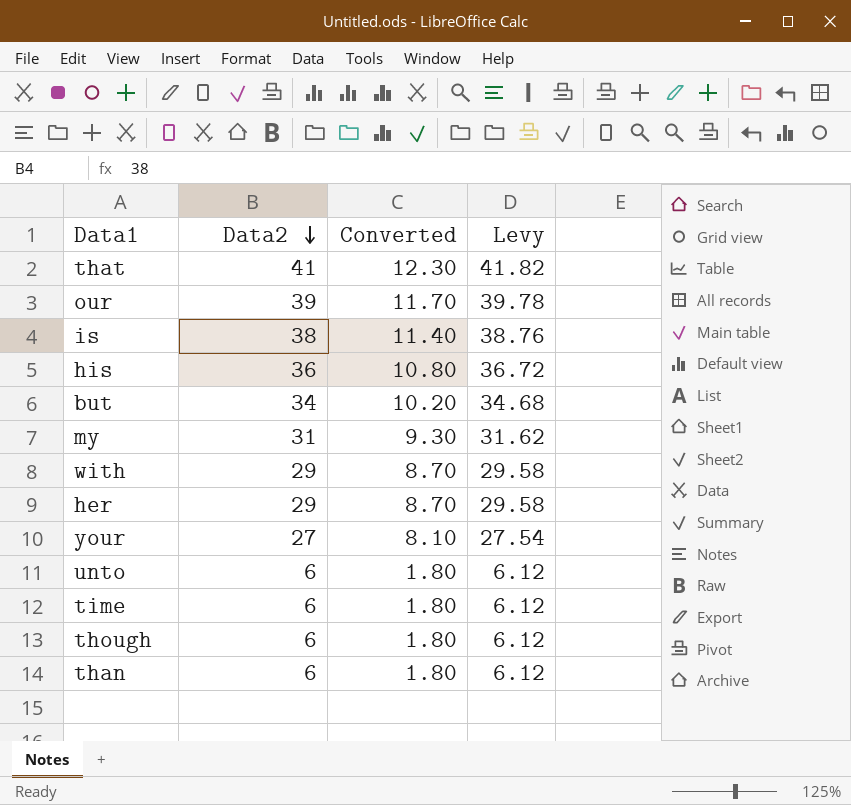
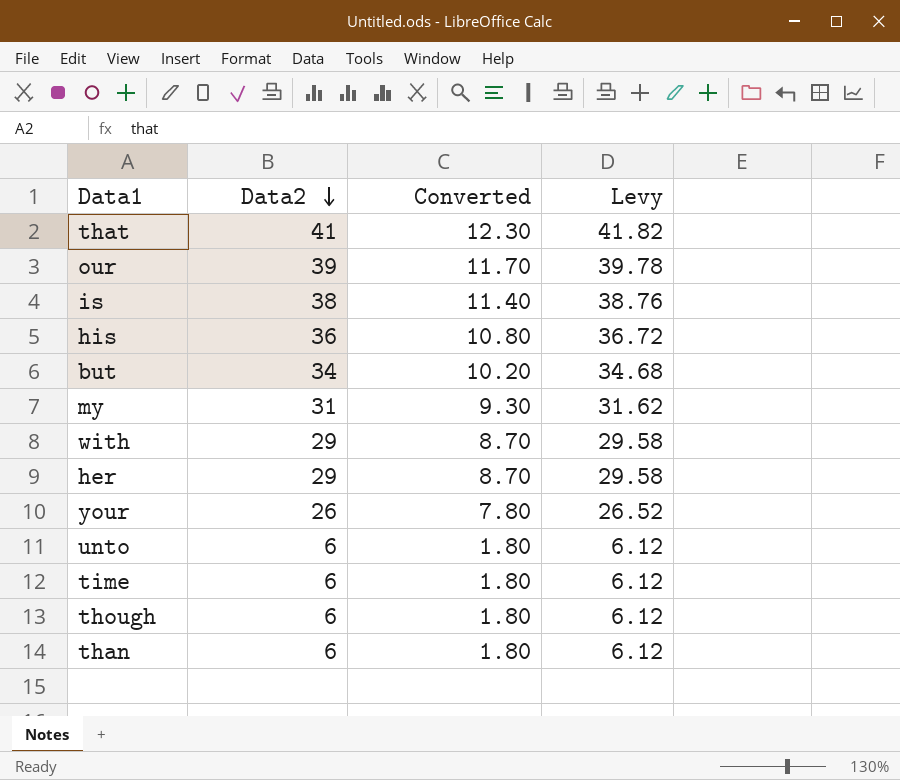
your | Data2: 27 -> 26
your | Converted: 8.10 -> 7.80
your | Levy: 27.54 -> 26.52

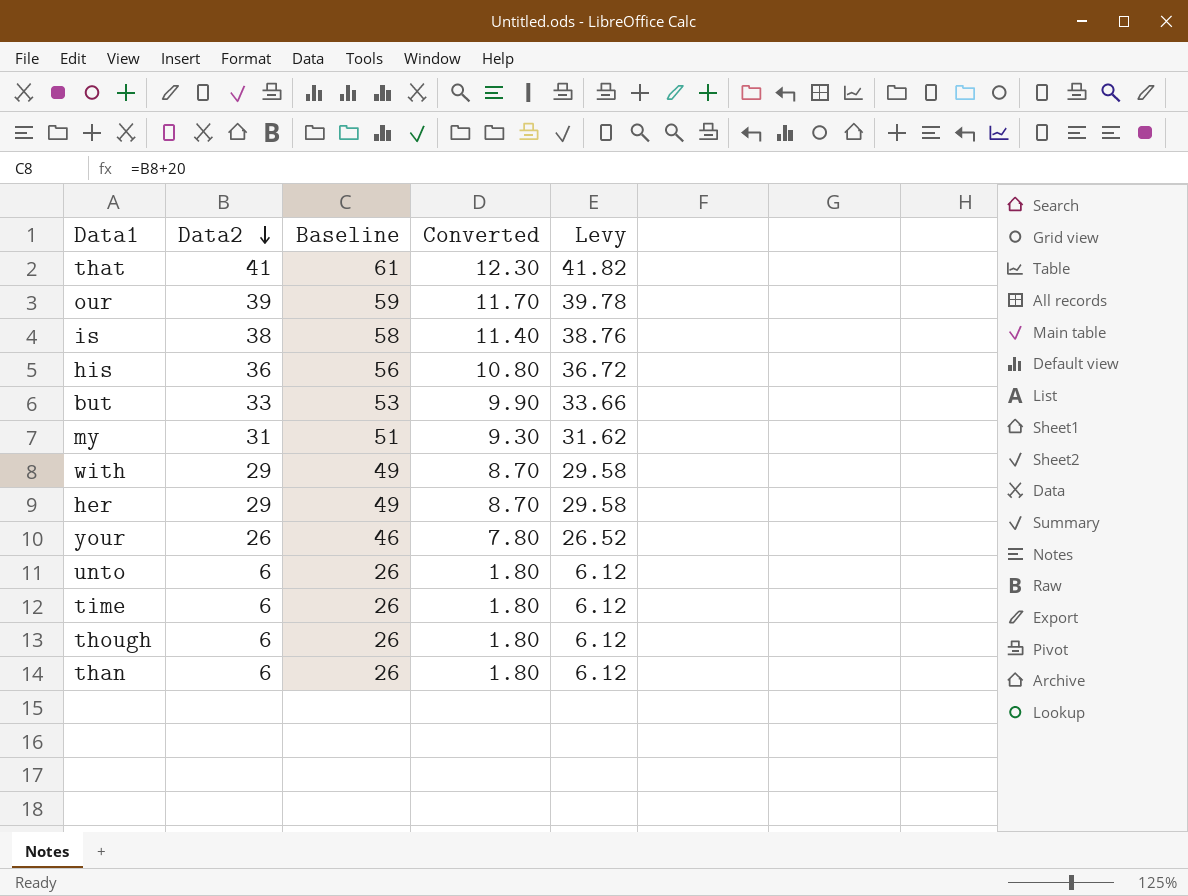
column Baseline | formula: none -> [Data2] + 20
but | Data2: 34 -> 33
but | Converted: 10.20 -> 9.90
but | Levy: 34.68 -> 33.66

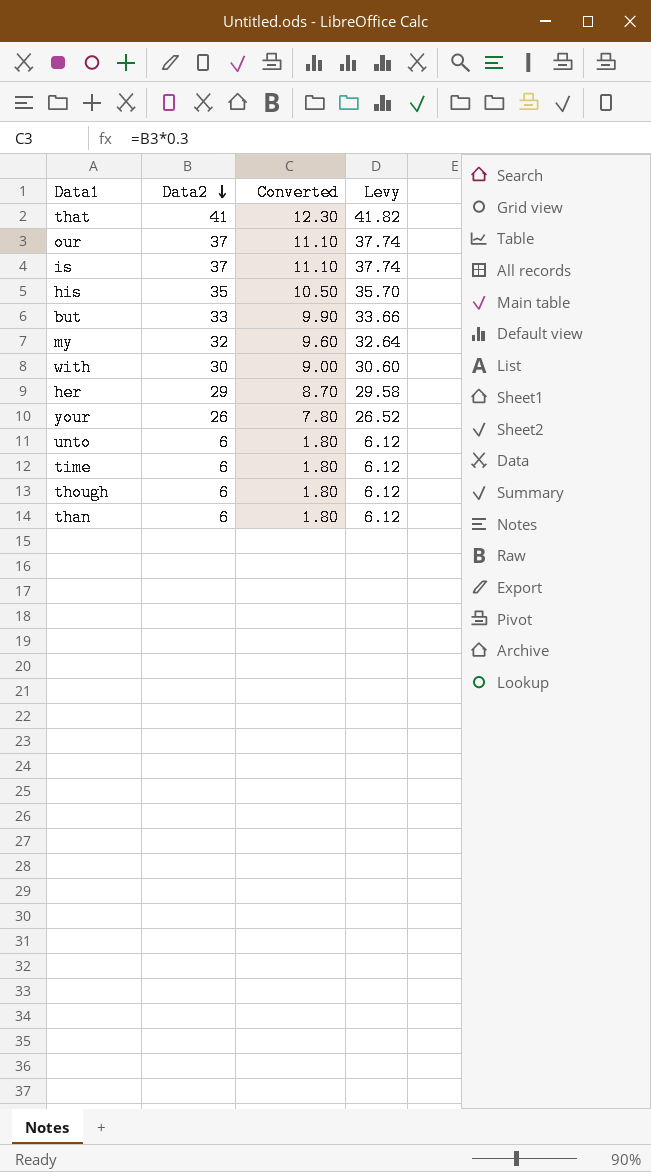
column Baseline | formula: [Data2] + 20 -> none
our | Data2: 39 -> 37
our | Converted: 11.70 -> 11.10
our | Levy: 39.78 -> 37.74
is | Data2: 38 -> 37
is | Converted: 11.40 -> 11.10
is | Levy: 38.76 -> 37.74
his | Data2: 36 -> 35
his | Converted: 10.80 -> 10.50
his | Levy: 36.72 -> 35.70
my | Data2: 31 -> 32
my | Converted: 9.30 -> 9.60
my | Levy: 31.62 -> 32.64
with | Data2: 29 -> 30
with | Converted: 8.70 -> 9.00
with | Levy: 29.58 -> 30.60

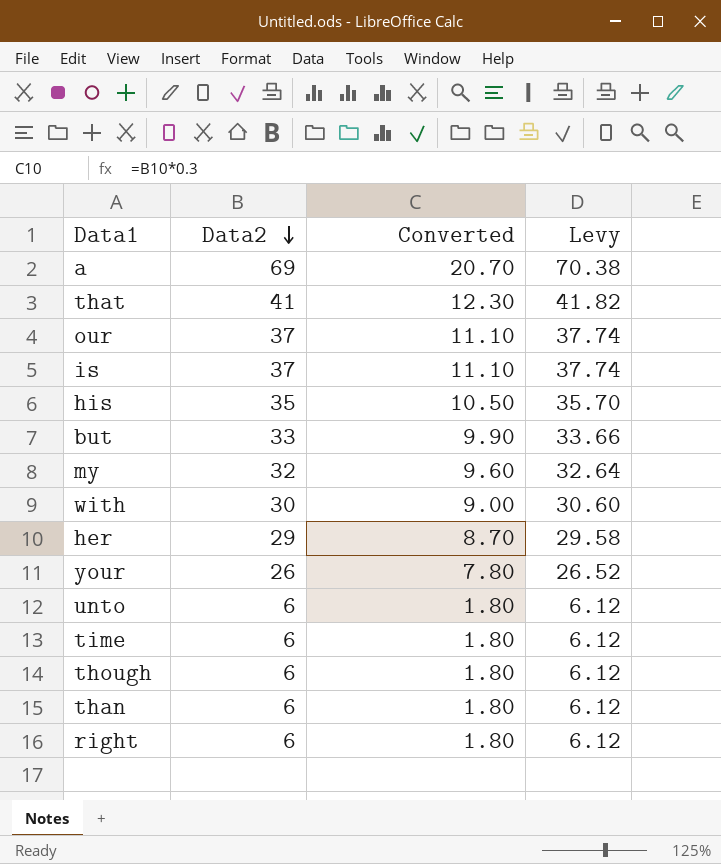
row a: none -> 69 | 20.70 | 70.38
row right: none -> 6 | 1.80 | 6.12

